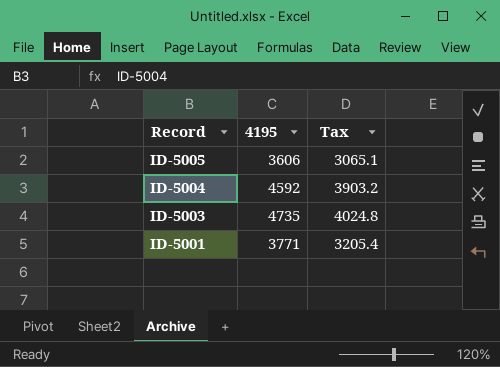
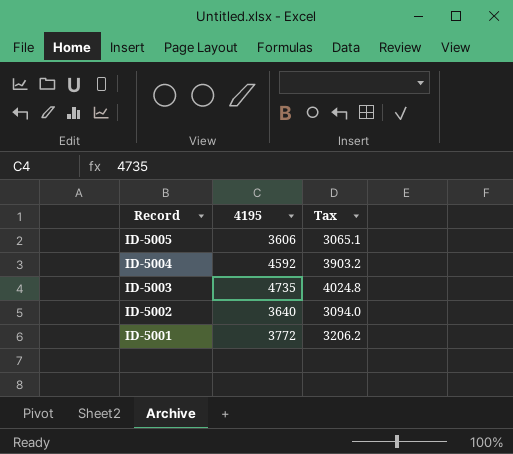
row ID-5002: none -> 3640 | 3094.0
ID-5001 | 4195: 3771 -> 3772
ID-5001 | Tax: 3205.4 -> 3206.2

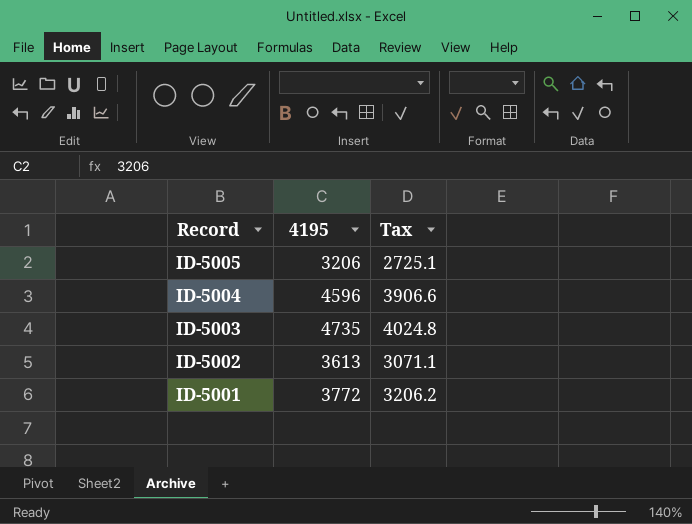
ID-5005 | 4195: 3606 -> 3206
ID-5005 | Tax: 3065.1 -> 2725.1
ID-5004 | 4195: 4592 -> 4596
ID-5004 | Tax: 3903.2 -> 3906.6
ID-5002 | 4195: 3640 -> 3613
ID-5002 | Tax: 3094.0 -> 3071.1

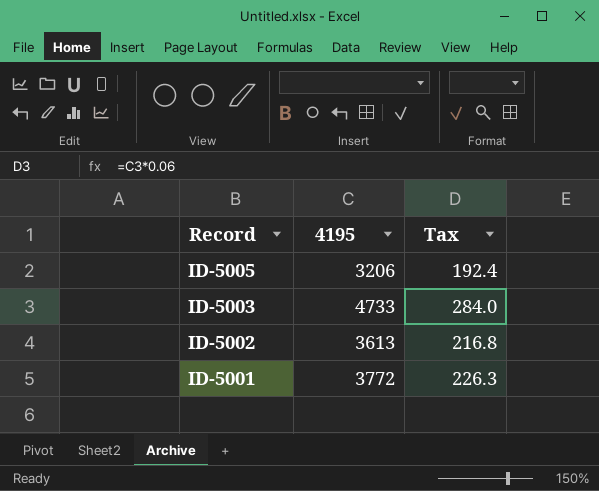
column Tax | formula: [4195] * 0.85 -> [4195] * 0.06
row ID-5004: 4596 | 3906.6 -> none
ID-5003 | 4195: 4735 -> 4733

